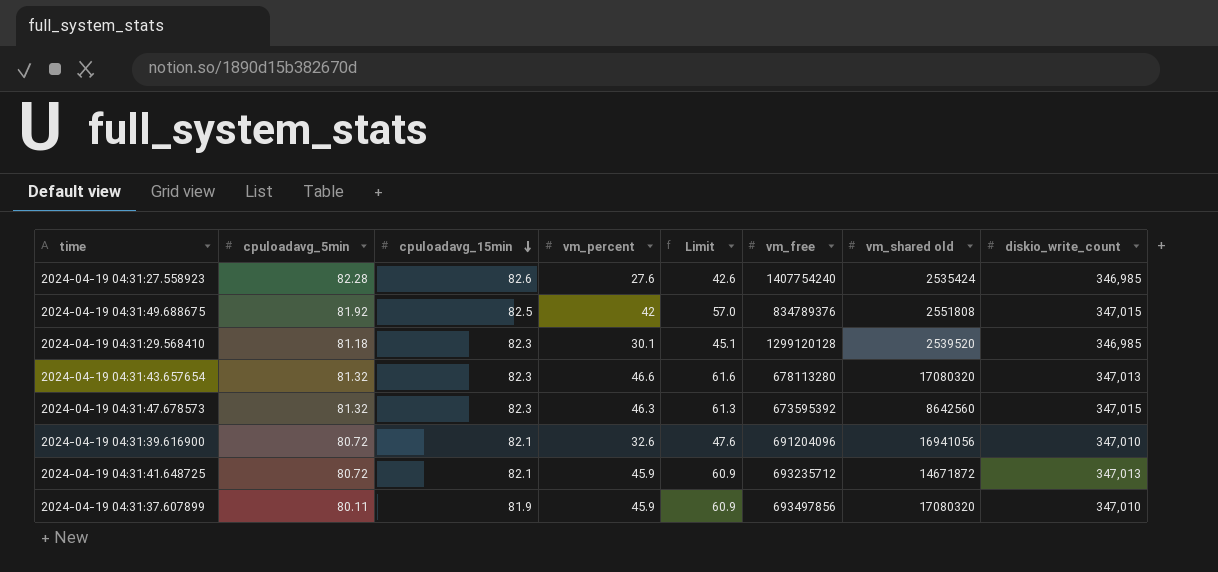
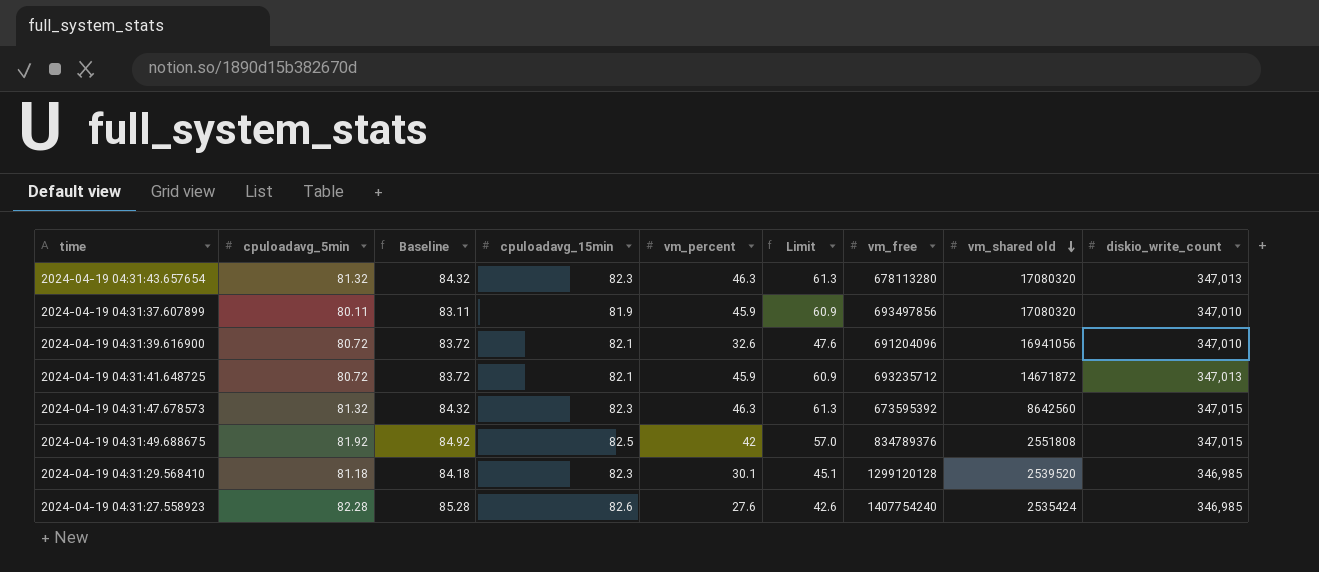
row order: cpuloadavg_15min descending -> vm_shared old descending
column Baseline | formula: none -> [cpuloadavg_5min] + 3
2024-04-19 04:31:43.657654 | vm_percent: 46.6 -> 46.3
2024-04-19 04:31:43.657654 | Limit: 61.6 -> 61.3

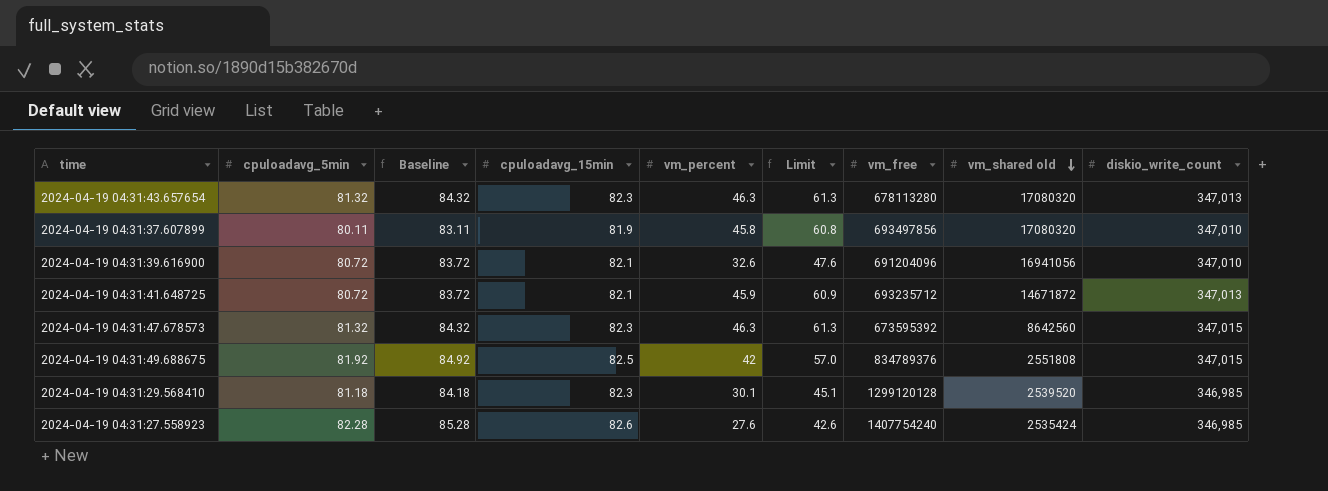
2024-04-19 04:31:37.607899 | vm_percent: 45.9 -> 45.8
2024-04-19 04:31:37.607899 | Limit: 60.9 -> 60.8

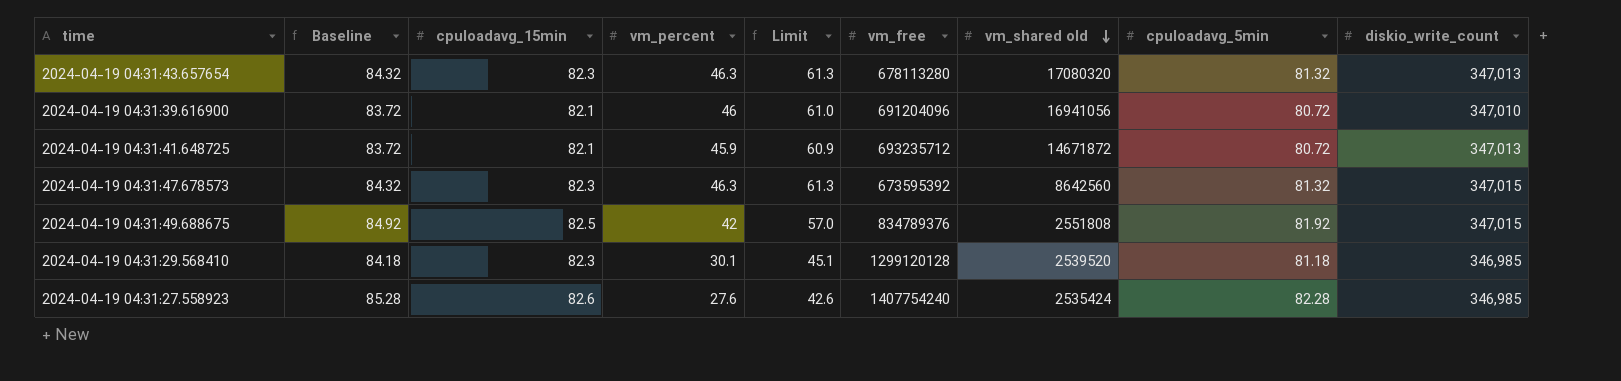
column cpuloadavg_5min | position: 2 -> 8
row 2024-04-19 04:31:37.607899: 80.11 | 83.11 | 81.9 | 45.8 | 60.8 | 693497856 | 17080320 | 347,010 -> none
2024-04-19 04:31:39.616900 | vm_percent: 32.6 -> 46
2024-04-19 04:31:39.616900 | Limit: 47.6 -> 61.0

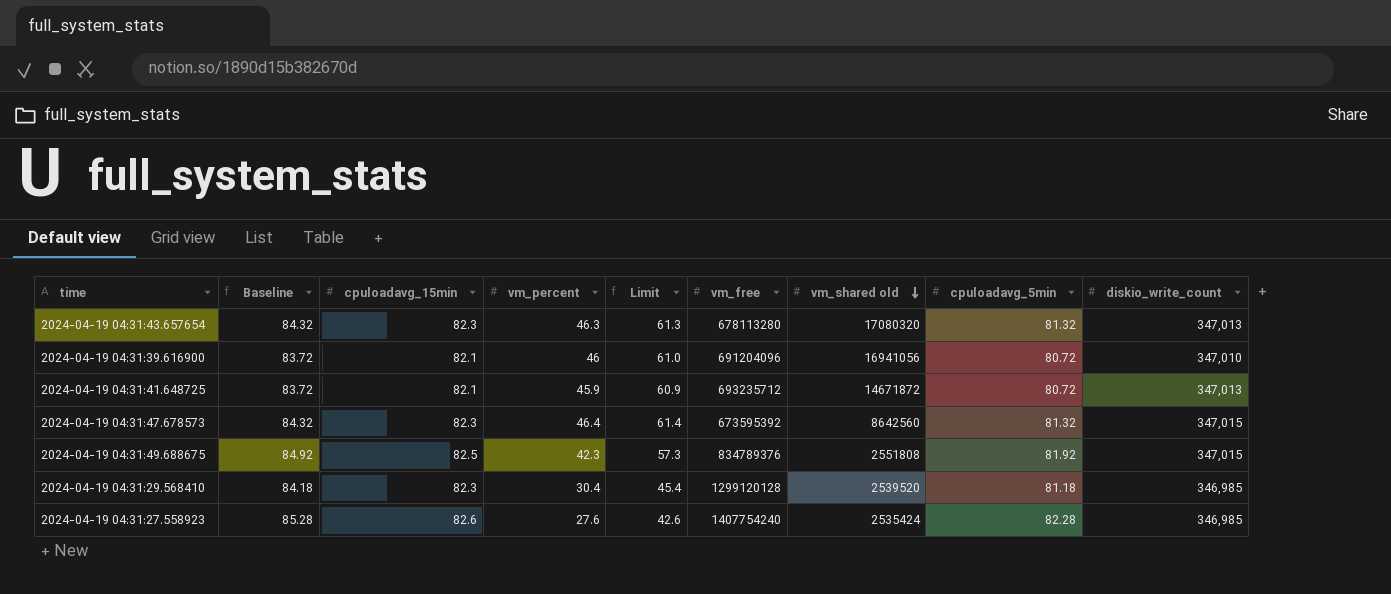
2024-04-19 04:31:47.678573 | vm_percent: 46.3 -> 46.4
2024-04-19 04:31:47.678573 | Limit: 61.3 -> 61.4
2024-04-19 04:31:49.688675 | vm_percent: 42 -> 42.3
2024-04-19 04:31:49.688675 | Limit: 57.0 -> 57.3
2024-04-19 04:31:29.568410 | vm_percent: 30.1 -> 30.4
2024-04-19 04:31:29.568410 | Limit: 45.1 -> 45.4

